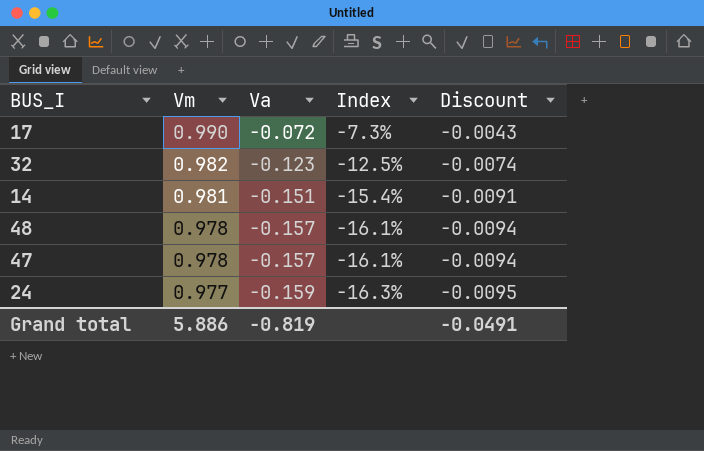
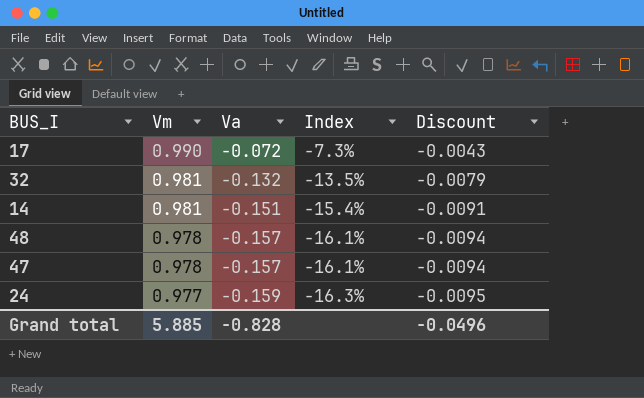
32 | Vm: 0.982 -> 0.981
32 | Va: -0.123 -> -0.132
32 | Index: -12.5% -> -13.5%
32 | Discount: -0.0074 -> -0.0079
Grand total | Vm: 5.886 -> 5.885
Grand total | Va: -0.819 -> -0.828
Grand total | Discount: -0.0491 -> -0.0496

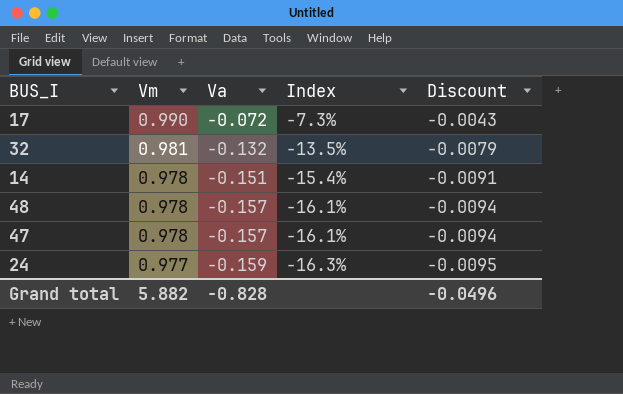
14 | Vm: 0.981 -> 0.978
Grand total | Vm: 5.885 -> 5.882

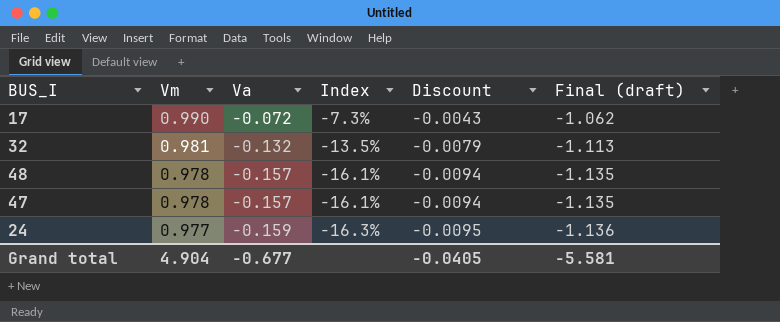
column Final (draft) | formula: none -> [Va] - [Vm]
row 14: 0.978 | -0.151 | -15.4% | -0.0091 -> none
Grand total | Vm: 5.882 -> 4.904
Grand total | Va: -0.828 -> -0.677
Grand total | Discount: -0.0496 -> -0.0405

